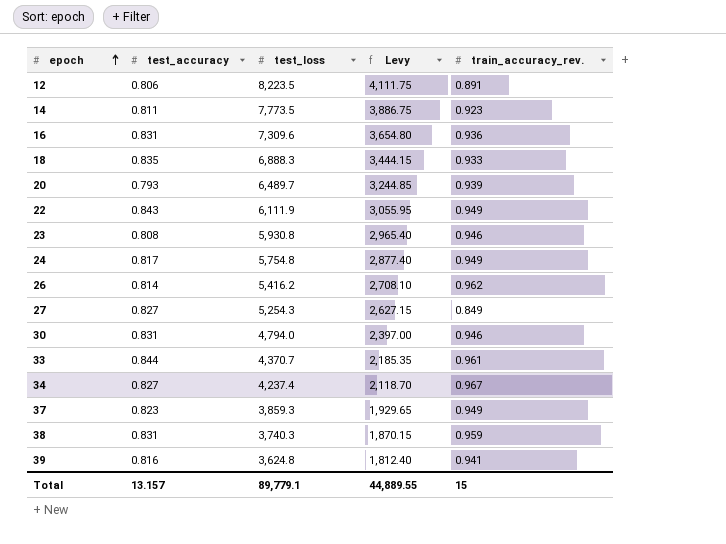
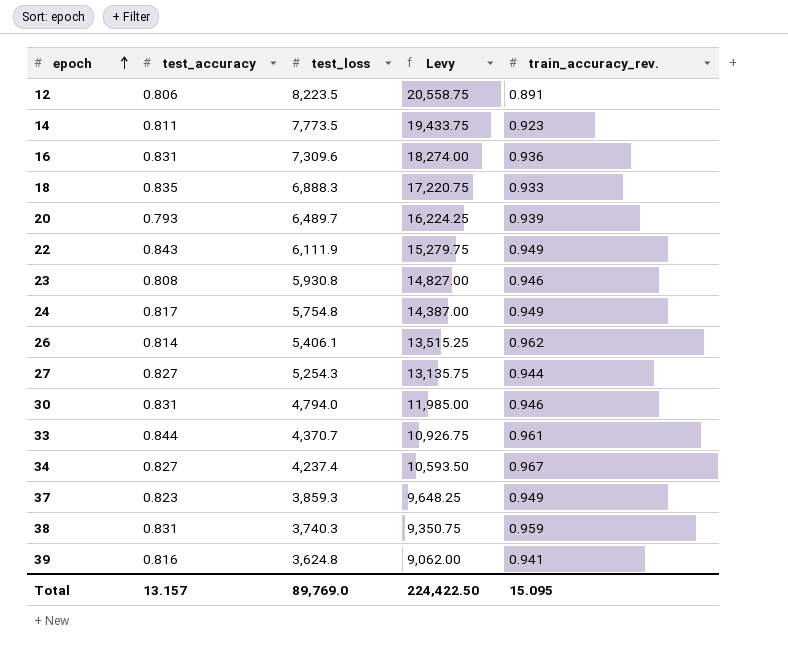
column Levy | formula: [test_loss] * 0.5 -> [test_loss] * 2.5
26 | test_loss: 5,416.2 -> 5,406.1
27 | train_accuracy_rev.: 0.849 -> 0.944
Total | test_loss: 89,779.1 -> 89,769.0
Total | Levy: 44,889.55 -> 224,422.50
Total | train_accuracy_rev.: 15 -> 15.095

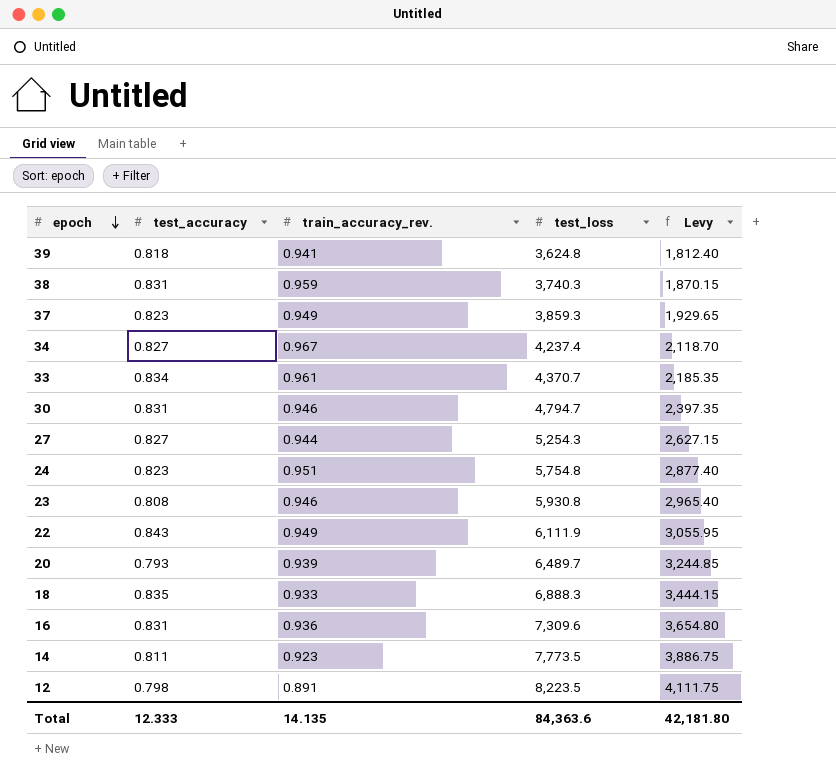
row order: epoch ascending -> epoch descending
column train_accuracy_rev. | position: 5 -> 3
column Levy | formula: [test_loss] * 2.5 -> [test_loss] * 0.5
row 26: 0.814 | 5,406.1 | 13,515.25 | 0.962 -> none
39 | test_accuracy: 0.816 -> 0.818
33 | test_accuracy: 0.844 -> 0.834
30 | test_loss: 4,794.0 -> 4,794.7
24 | test_accuracy: 0.817 -> 0.823
24 | train_accuracy_rev.: 0.949 -> 0.951
12 | test_accuracy: 0.806 -> 0.798
Total | test_accuracy: 13.157 -> 12.333
Total | train_accuracy_rev.: 15.095 -> 14.135
Total | test_loss: 89,769.0 -> 84,363.6
Total | Levy: 224,422.50 -> 42,181.80

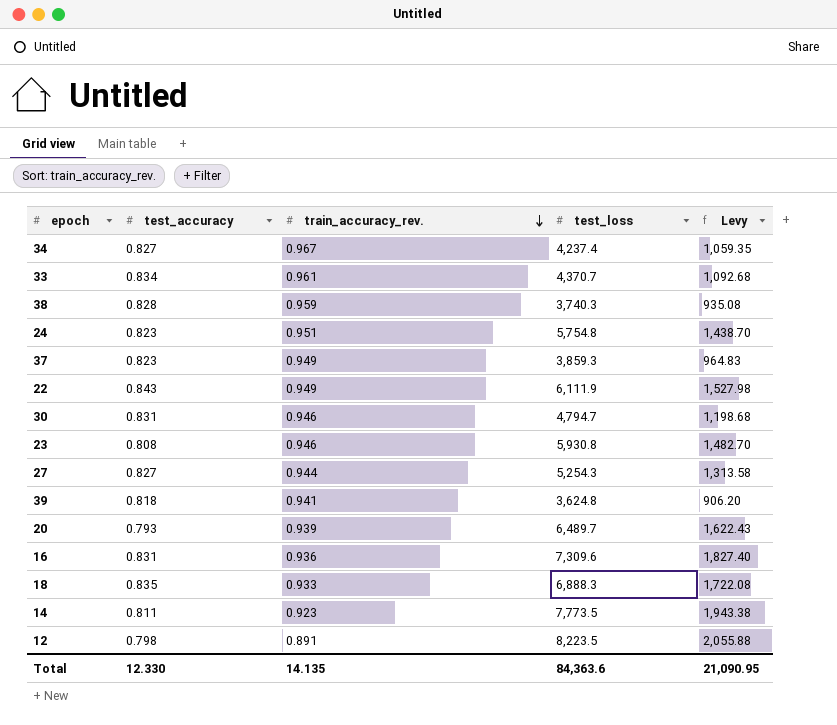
row order: epoch descending -> train_accuracy_rev. descending
column Levy | formula: [test_loss] * 0.5 -> [test_loss] * 0.25
38 | test_accuracy: 0.831 -> 0.828
Total | test_accuracy: 12.333 -> 12.330
Total | Levy: 42,181.80 -> 21,090.95

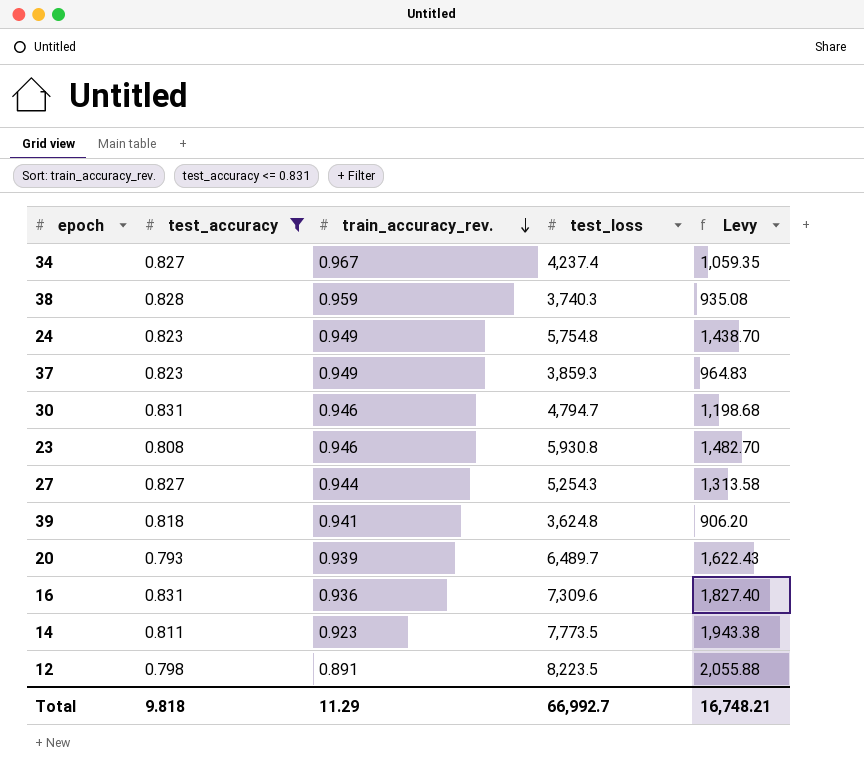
filter: none -> test_accuracy <= 0.831
24 | train_accuracy_rev.: 0.951 -> 0.949
Total | test_accuracy: 12.330 -> 9.818
Total | train_accuracy_rev.: 14.135 -> 11.29
Total | test_loss: 84,363.6 -> 66,992.7
Total | Levy: 21,090.95 -> 16,748.21

